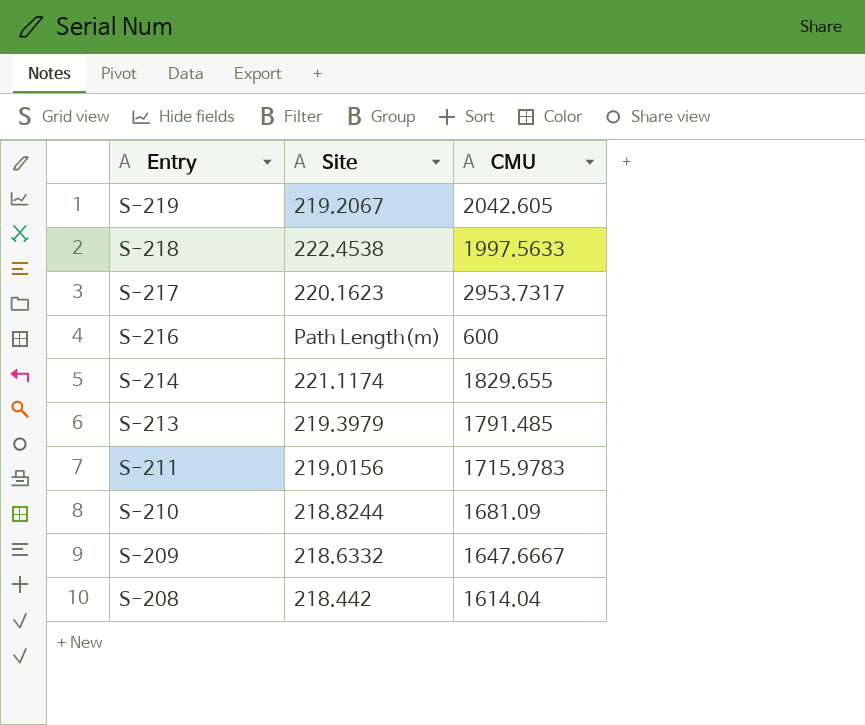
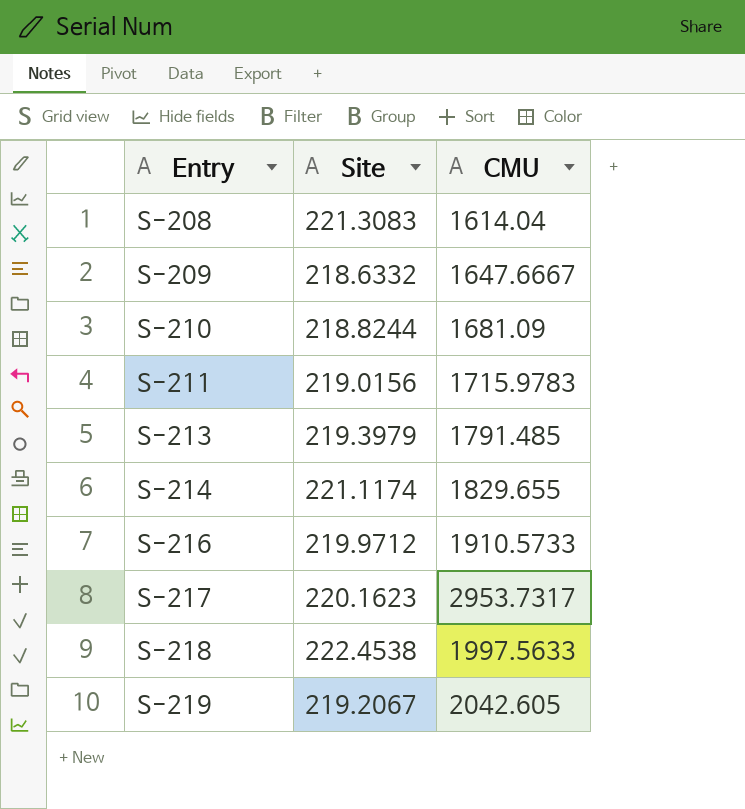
row order: Entry descending -> Entry ascending
S-208 | Site: 218.442 -> 221.3083
S-216 | Site: Path Length(m) -> 219.9712
S-216 | CMU: 600 -> 1910.5733

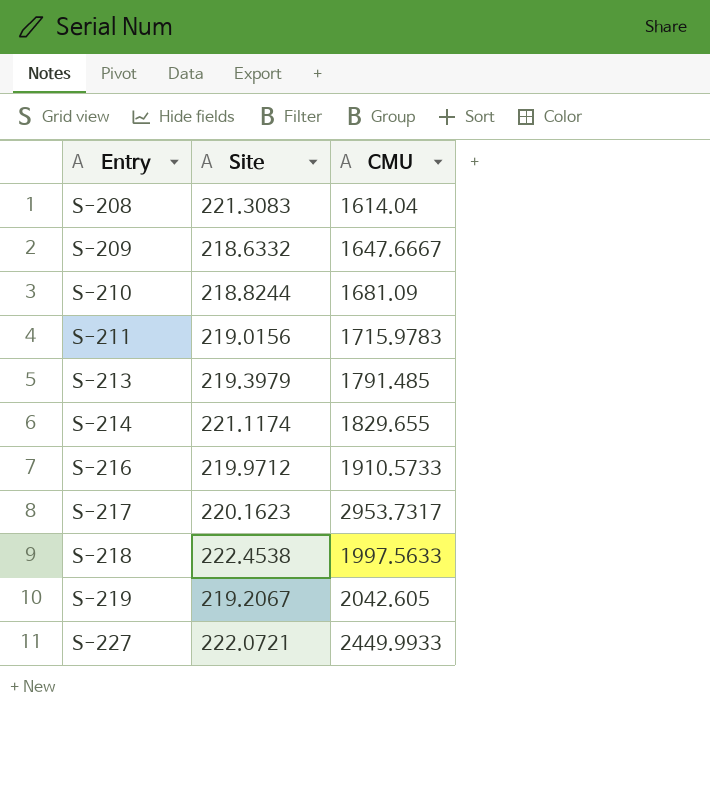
row S-227: none -> 222.0721 | 2449.9933

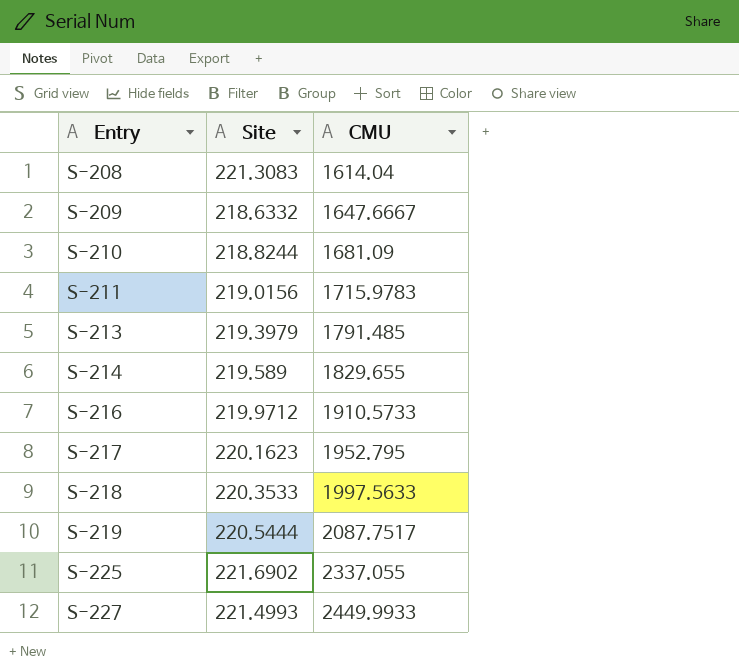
S-214 | Site: 221.1174 -> 219.589
S-217 | CMU: 2953.7317 -> 1952.795
S-218 | Site: 222.4538 -> 220.3533
S-219 | Site: 219.2067 -> 220.5444
S-219 | CMU: 2042.605 -> 2087.7517
row S-225: none -> 221.6902 | 2337.055
S-227 | Site: 222.0721 -> 221.4993

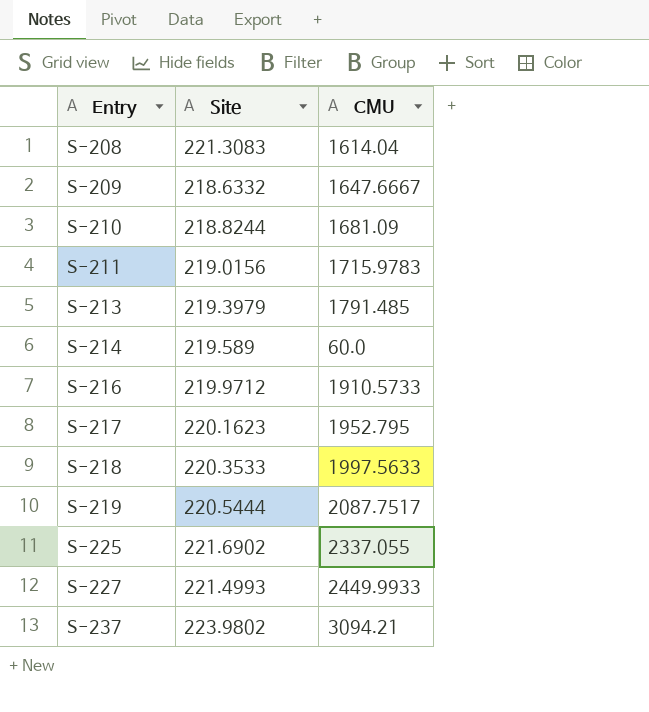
S-214 | CMU: 1829.655 -> 60.0
row S-237: none -> 223.9802 | 3094.21

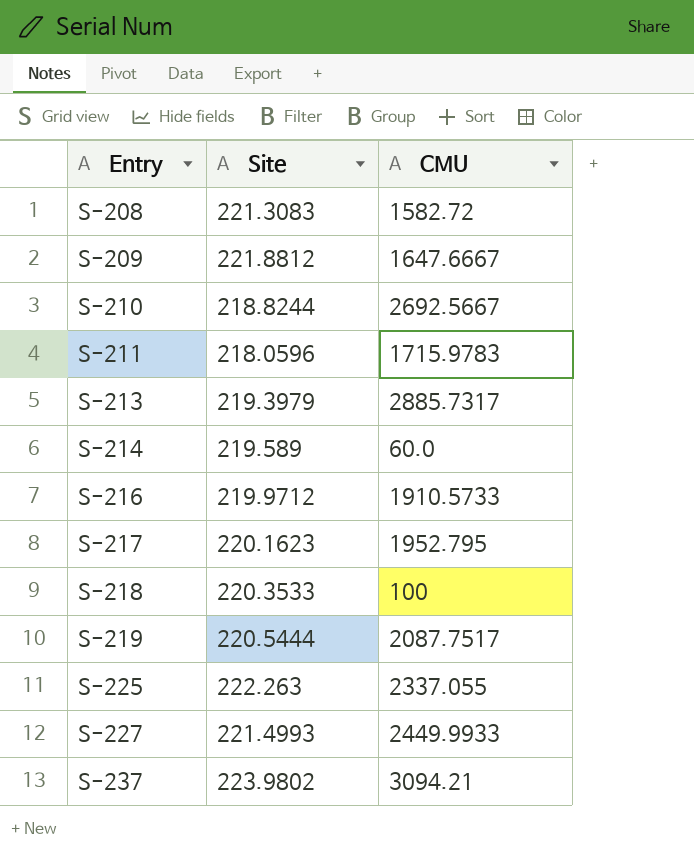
S-208 | CMU: 1614.04 -> 1582.72
S-209 | Site: 218.6332 -> 221.8812
S-210 | CMU: 1681.09 -> 2692.5667
S-211 | Site: 219.0156 -> 218.0596
S-213 | CMU: 1791.485 -> 2885.7317
S-218 | CMU: 1997.5633 -> 100
S-225 | Site: 221.6902 -> 222.263

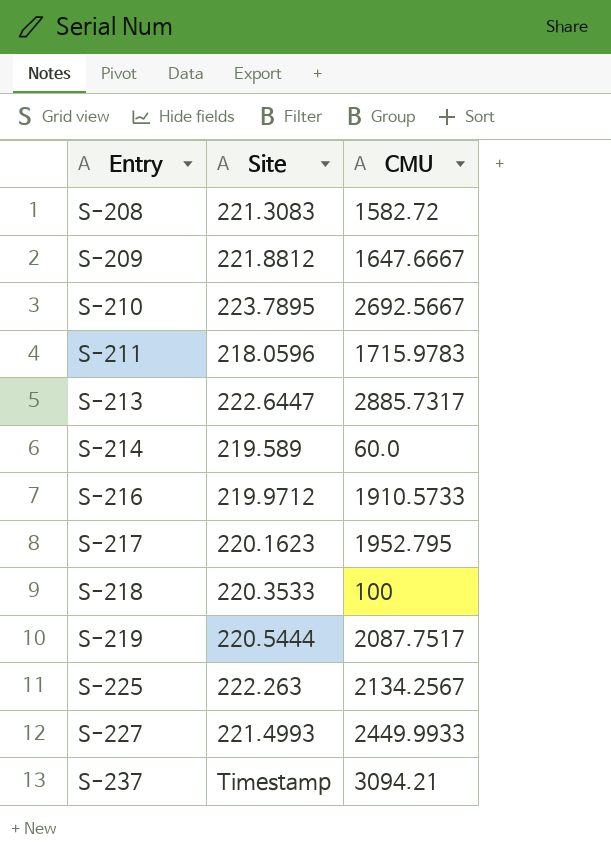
S-210 | Site: 218.8244 -> 223.7895
S-213 | Site: 219.3979 -> 222.6447
S-225 | CMU: 2337.055 -> 2134.2567
S-237 | Site: 223.9802 -> Timestamp

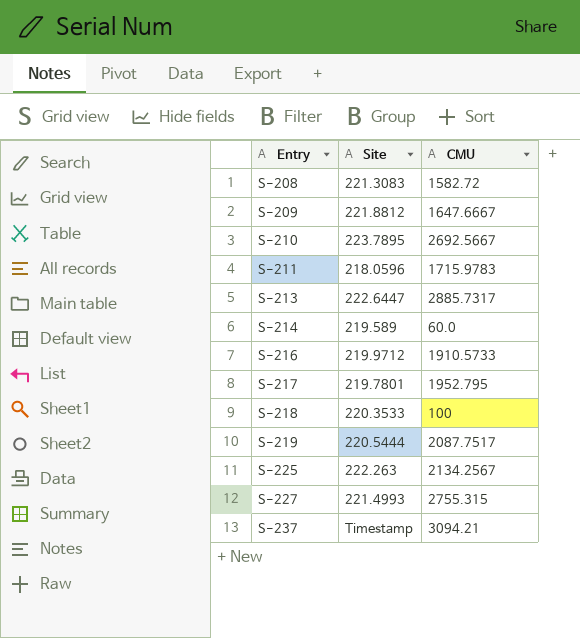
S-217 | Site: 220.1623 -> 219.7801
S-227 | CMU: 2449.9933 -> 2755.315

